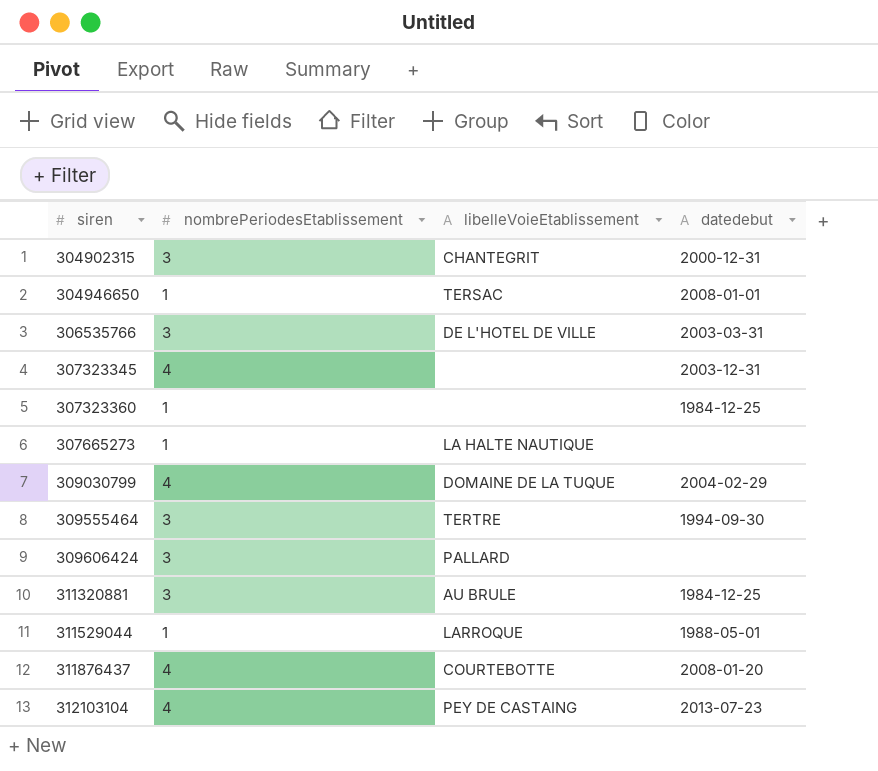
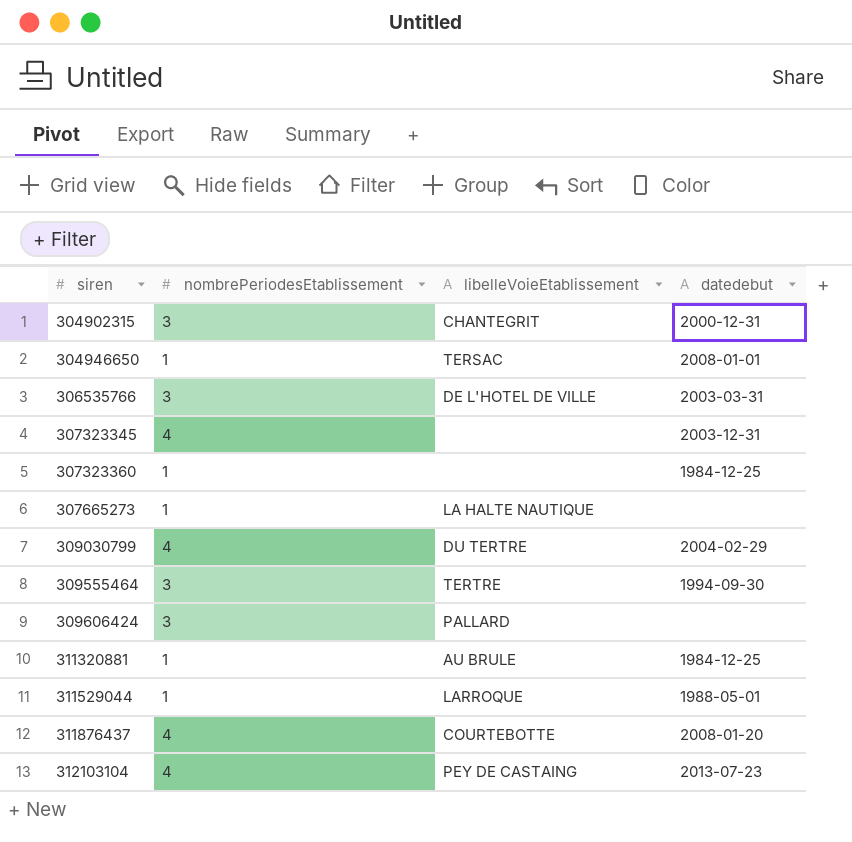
309030799 | libelleVoieEtablissement: DOMAINE DE LA TUQUE -> DU TERTRE
311320881 | nombrePeriodesEtablissement: 3 -> 1

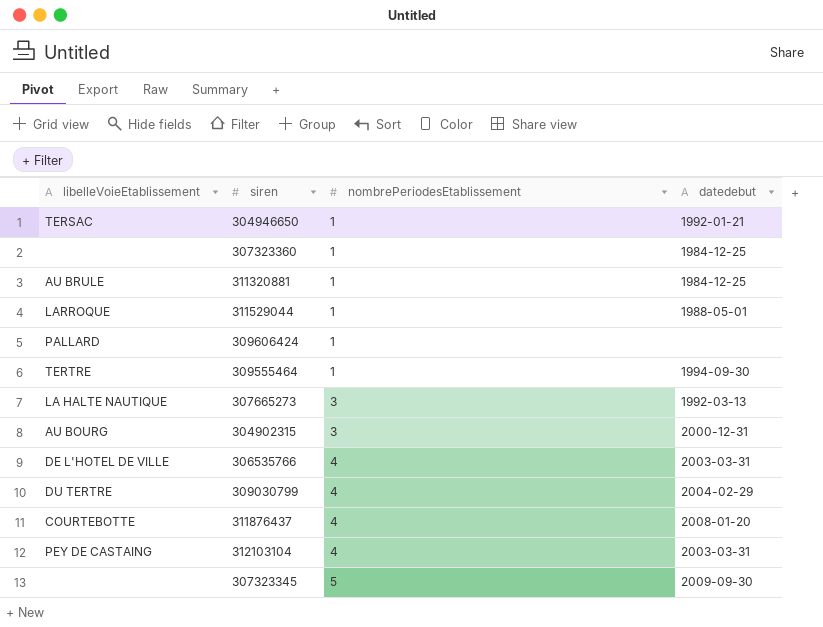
row order: siren ascending -> nombrePeriodesEtablissement ascending
column libelleVoieEtablissement | position: 3 -> 1
304946650 | datedebut: 2008-01-01 -> 1992-01-21
309606424 | nombrePeriodesEtablissement: 3 -> 1
309555464 | nombrePeriodesEtablissement: 3 -> 1
307665273 | nombrePeriodesEtablissement: 1 -> 3
307665273 | datedebut: none -> 1992-03-13
304902315 | libelleVoieEtablissement: CHANTEGRIT -> AU BOURG
306535766 | nombrePeriodesEtablissement: 3 -> 4
312103104 | datedebut: 2013-07-23 -> 2003-03-31
307323345 | nombrePeriodesEtablissement: 4 -> 5
307323345 | datedebut: 2003-12-31 -> 2009-09-30

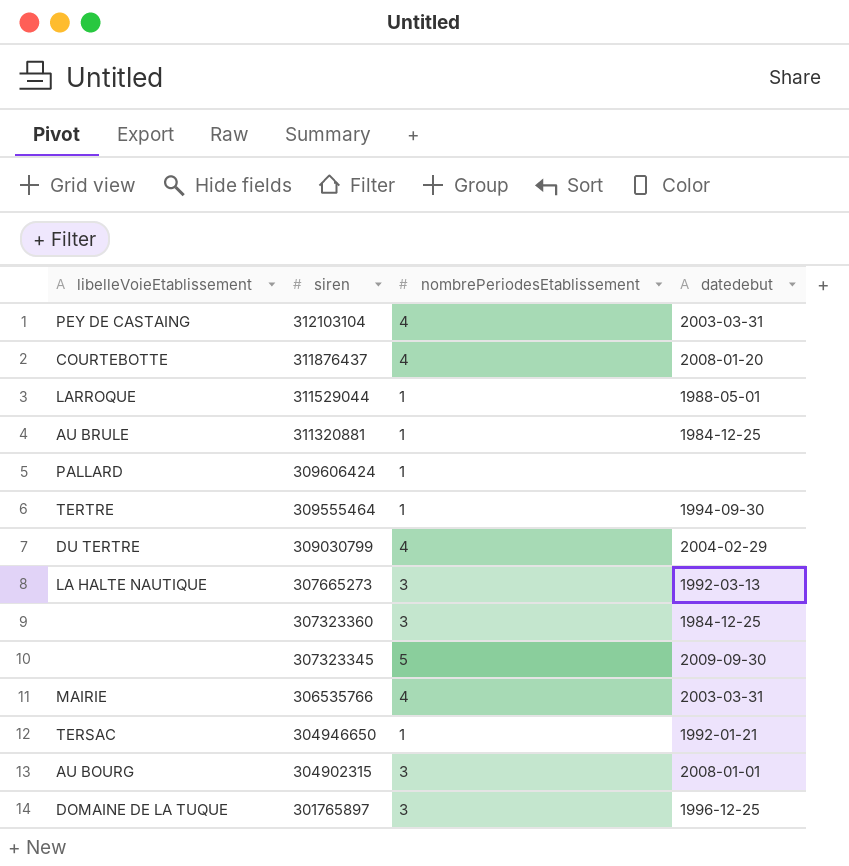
row order: nombrePeriodesEtablissement ascending -> siren descending
307323360 | nombrePeriodesEtablissement: 1 -> 3
306535766 | libelleVoieEtablissement: DE L'HOTEL DE VILLE -> MAIRIE
304902315 | datedebut: 2000-12-31 -> 2008-01-01
row 301765897: none -> DOMAINE DE LA TUQUE | 3 | 1996-12-25

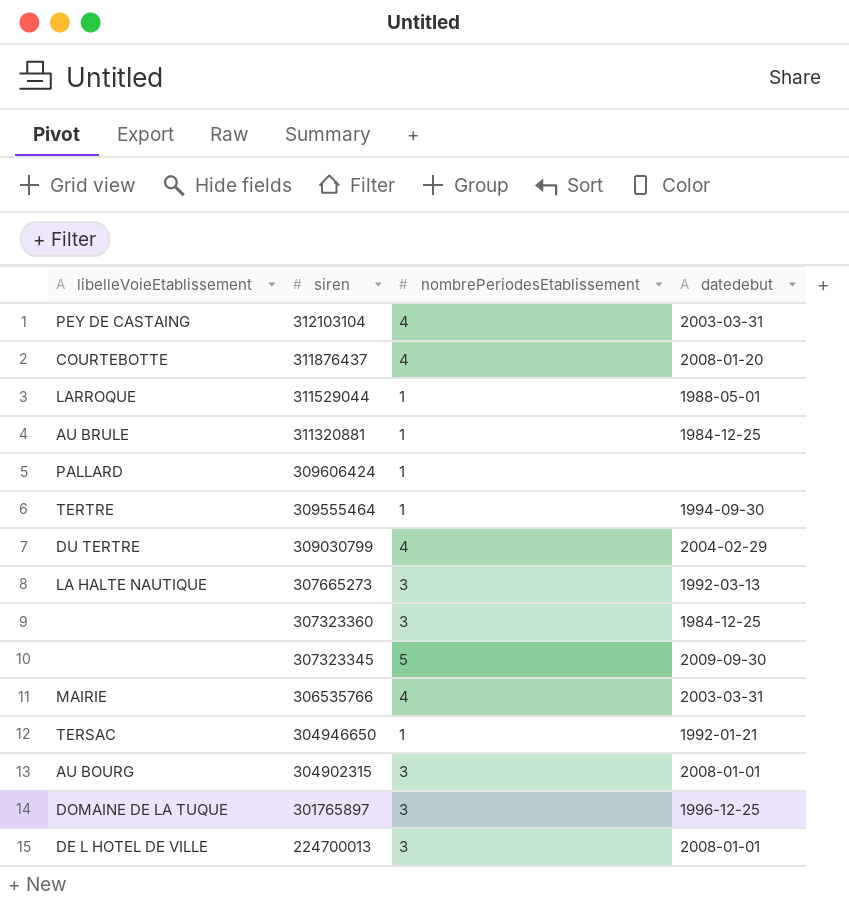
row 224700013: none -> DE L HOTEL DE VILLE | 3 | 2008-01-01

